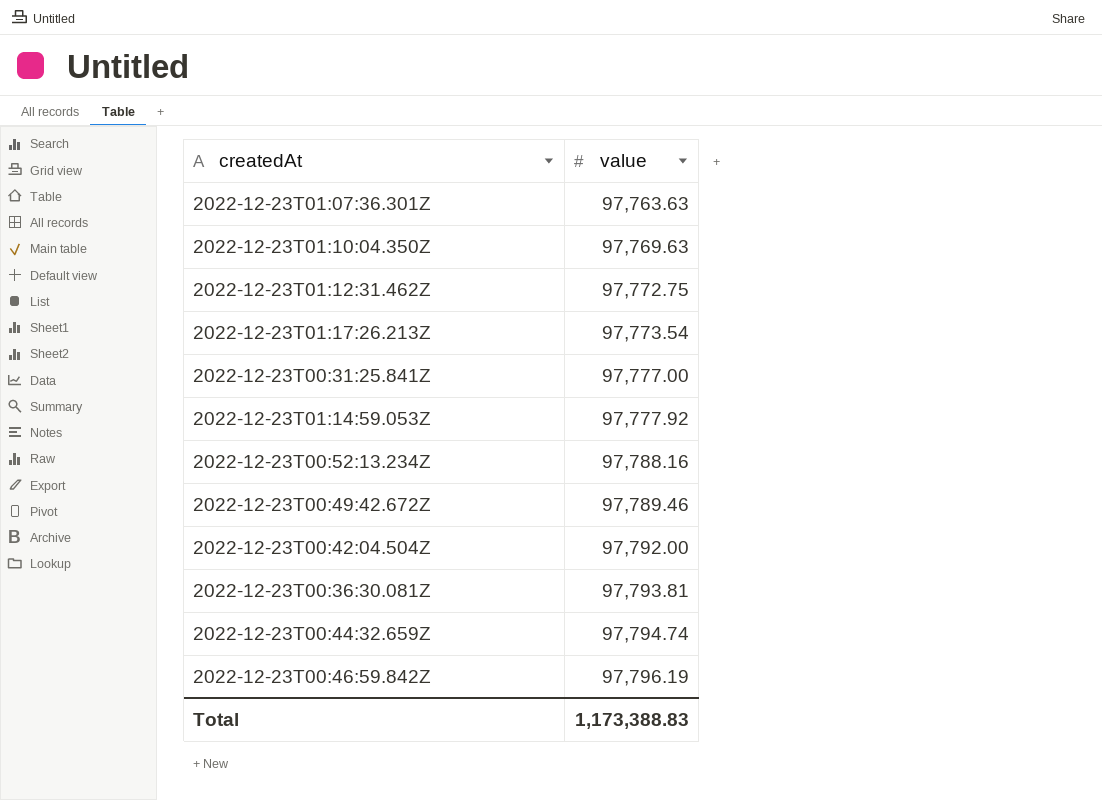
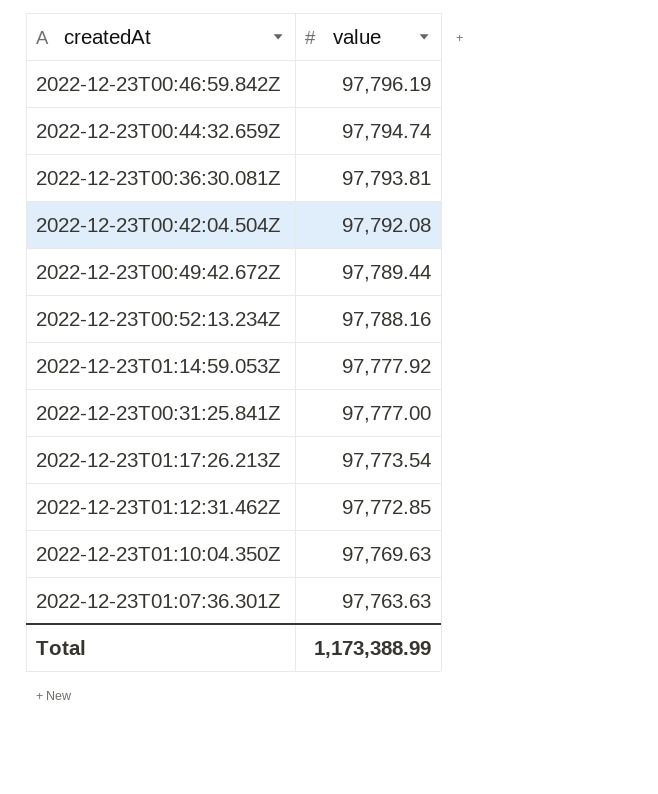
row order: value ascending -> value descending
2022-12-23T00:42:04.504Z | value: 97,792.00 -> 97,792.08
2022-12-23T00:49:42.672Z | value: 97,789.46 -> 97,789.44
2022-12-23T01:12:31.462Z | value: 97,772.75 -> 97,772.85
Total | value: 1,173,388.83 -> 1,173,388.99

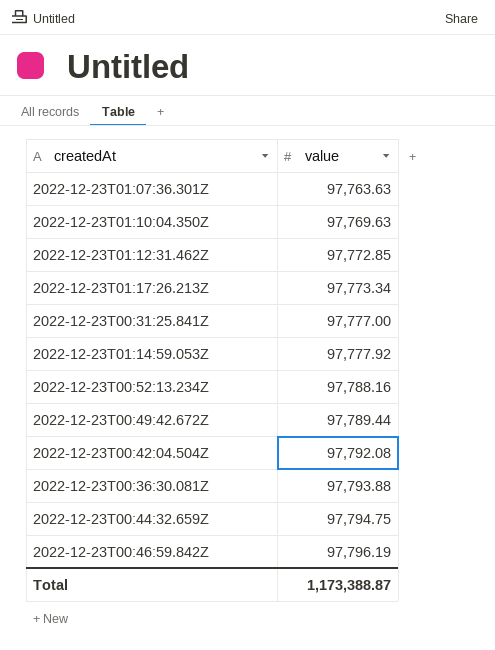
row order: value descending -> value ascending
2022-12-23T01:17:26.213Z | value: 97,773.54 -> 97,773.34
2022-12-23T00:36:30.081Z | value: 97,793.81 -> 97,793.88
2022-12-23T00:44:32.659Z | value: 97,794.74 -> 97,794.75
Total | value: 1,173,388.99 -> 1,173,388.87

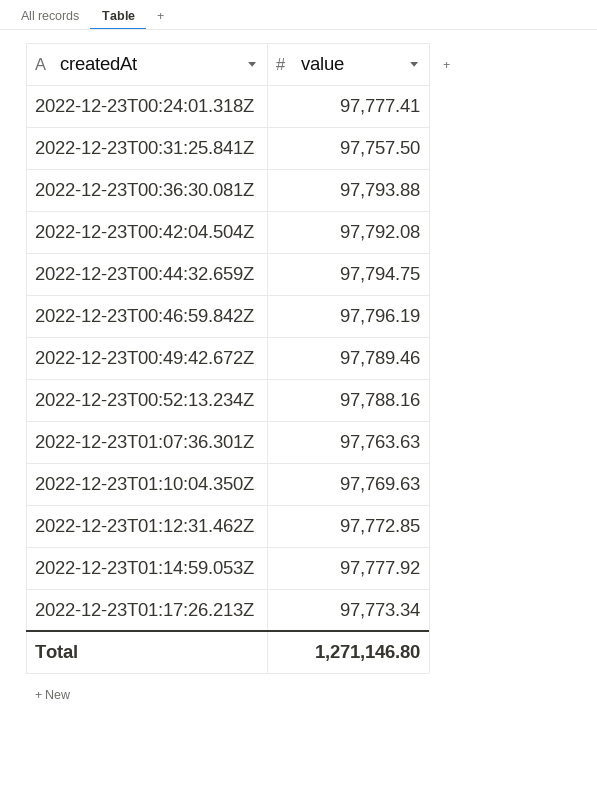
row order: value ascending -> createdAt ascending
row 2022-12-23T00:24:01.318Z: none -> 97,777.41
2022-12-23T00:31:25.841Z | value: 97,777.00 -> 97,757.50
2022-12-23T00:49:42.672Z | value: 97,789.44 -> 97,789.46
Total | value: 1,173,388.87 -> 1,271,146.80

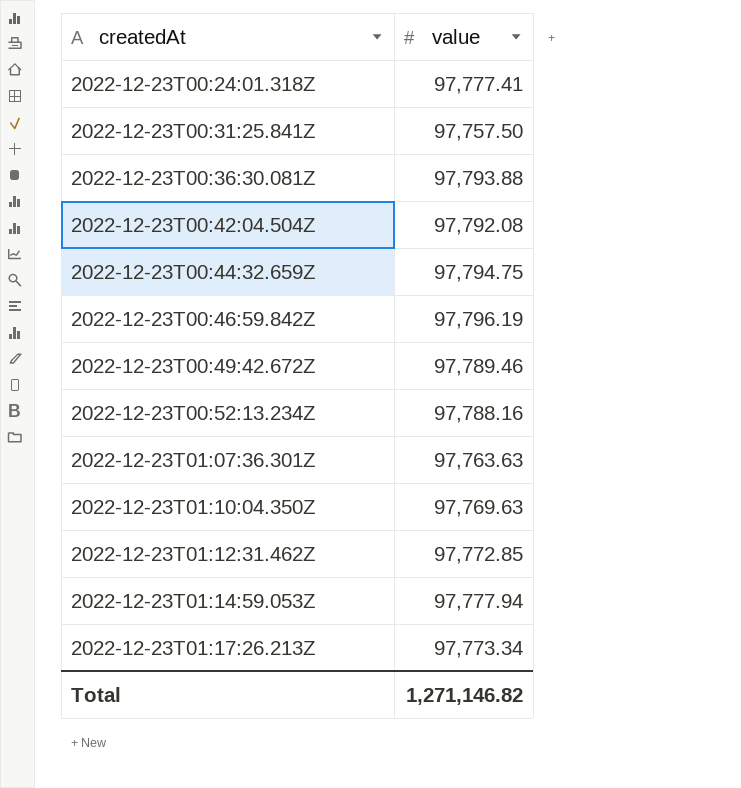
2022-12-23T01:14:59.053Z | value: 97,777.92 -> 97,777.94
Total | value: 1,271,146.80 -> 1,271,146.82

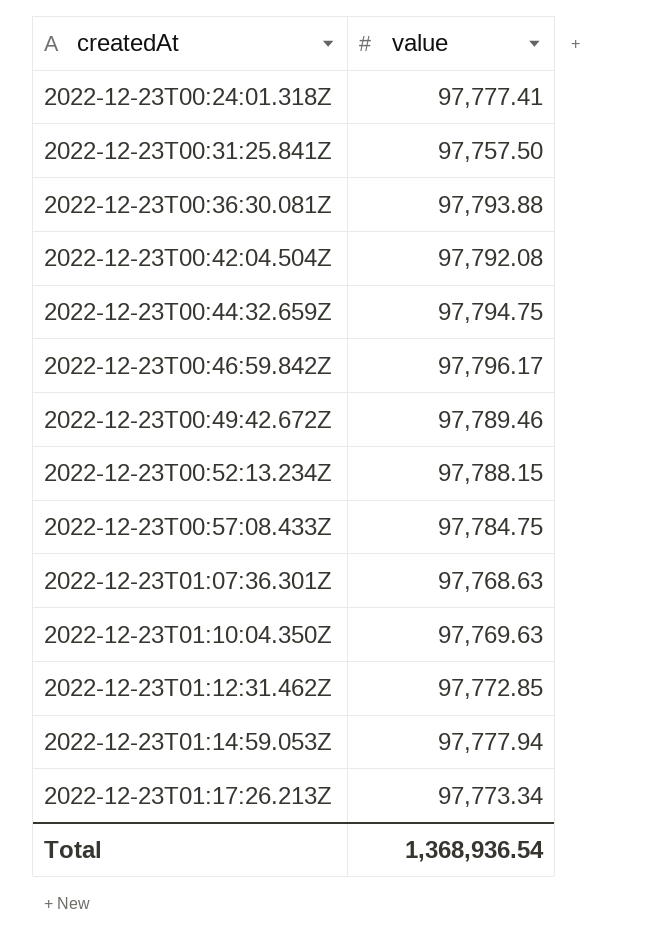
2022-12-23T00:46:59.842Z | value: 97,796.19 -> 97,796.17
2022-12-23T00:52:13.234Z | value: 97,788.16 -> 97,788.15
row 2022-12-23T00:57:08.433Z: none -> 97,784.75
2022-12-23T01:07:36.301Z | value: 97,763.63 -> 97,768.63
Total | value: 1,271,146.82 -> 1,368,936.54

